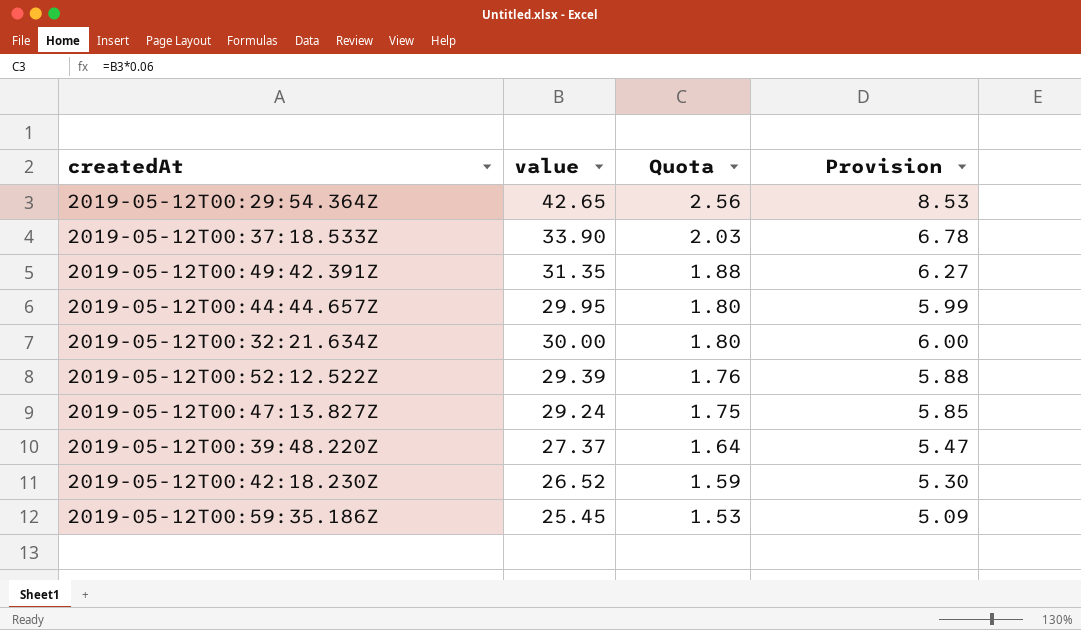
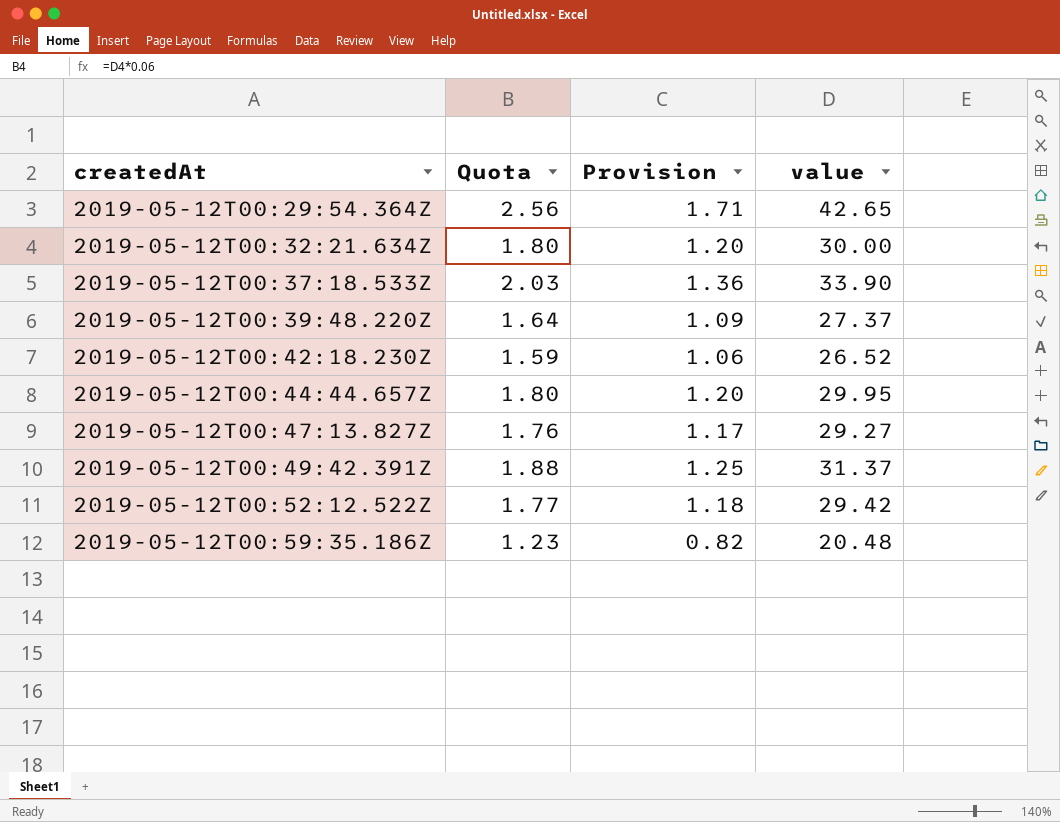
row order: Quota descending -> createdAt ascending
column Provision | formula: [value] * 0.2 -> [value] * 0.04
column value | position: 2 -> 4
2019-05-12T00:47:13.827Z | Quota: 1.75 -> 1.76
2019-05-12T00:47:13.827Z | value: 29.24 -> 29.27
2019-05-12T00:49:42.391Z | value: 31.35 -> 31.37
2019-05-12T00:52:12.522Z | Quota: 1.76 -> 1.77
2019-05-12T00:52:12.522Z | value: 29.39 -> 29.42
2019-05-12T00:59:35.186Z | Quota: 1.53 -> 1.23
2019-05-12T00:59:35.186Z | value: 25.45 -> 20.48

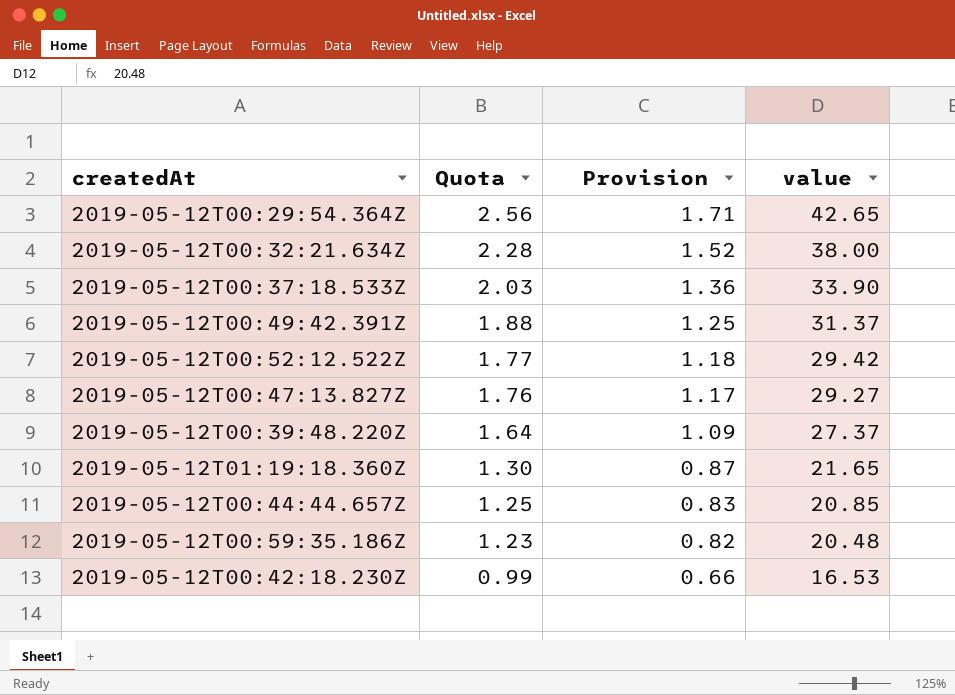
row order: createdAt ascending -> Quota descending
2019-05-12T00:32:21.634Z | Quota: 1.80 -> 2.28
2019-05-12T00:32:21.634Z | Provision: 1.20 -> 1.52
2019-05-12T00:32:21.634Z | value: 30.00 -> 38.00
row 2019-05-12T01:19:18.360Z: none -> 1.30 | 0.87 | 21.65
2019-05-12T00:44:44.657Z | Quota: 1.80 -> 1.25
2019-05-12T00:44:44.657Z | Provision: 1.20 -> 0.83
2019-05-12T00:44:44.657Z | value: 29.95 -> 20.85
2019-05-12T00:42:18.230Z | Quota: 1.59 -> 0.99
2019-05-12T00:42:18.230Z | Provision: 1.06 -> 0.66
2019-05-12T00:42:18.230Z | value: 26.52 -> 16.53

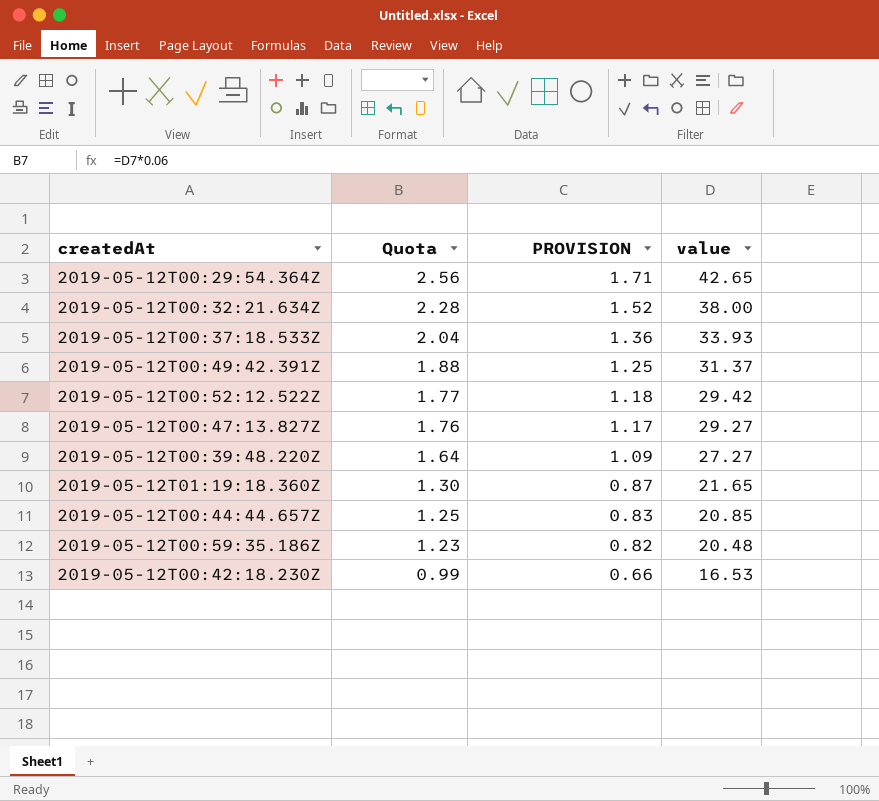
column name: Provision -> PROVISION
2019-05-12T00:37:18.533Z | Quota: 2.03 -> 2.04
2019-05-12T00:37:18.533Z | value: 33.90 -> 33.93
2019-05-12T00:39:48.220Z | value: 27.37 -> 27.27

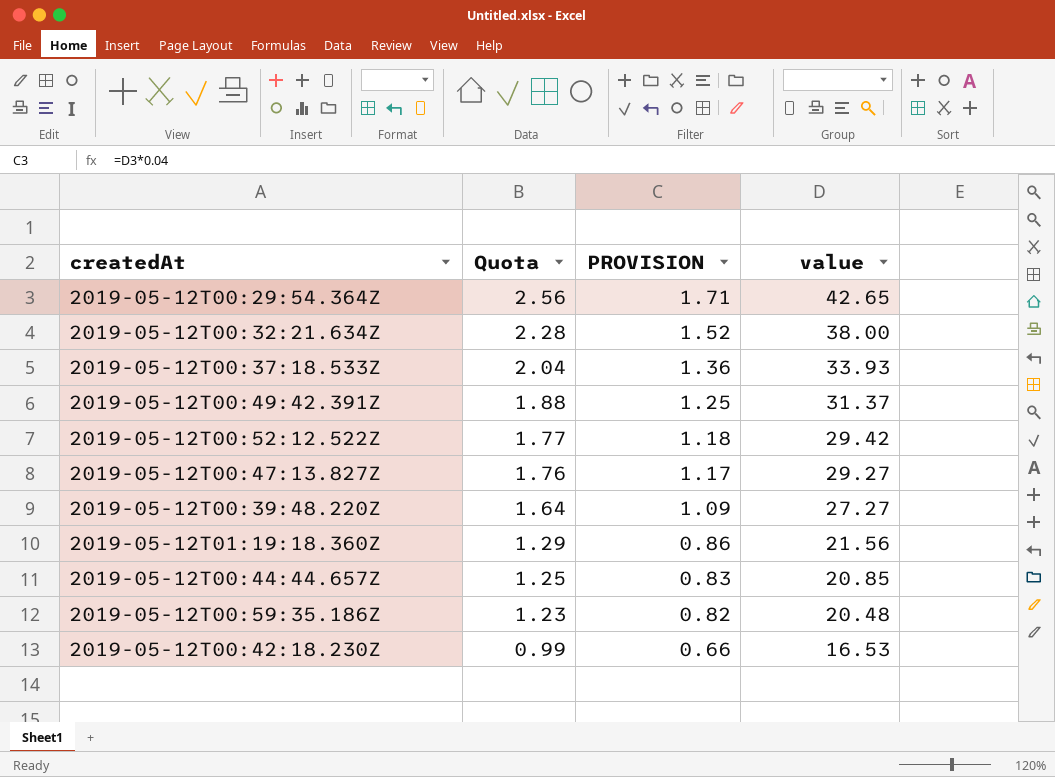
2019-05-12T01:19:18.360Z | Quota: 1.30 -> 1.29
2019-05-12T01:19:18.360Z | PROVISION: 0.87 -> 0.86
2019-05-12T01:19:18.360Z | value: 21.65 -> 21.56

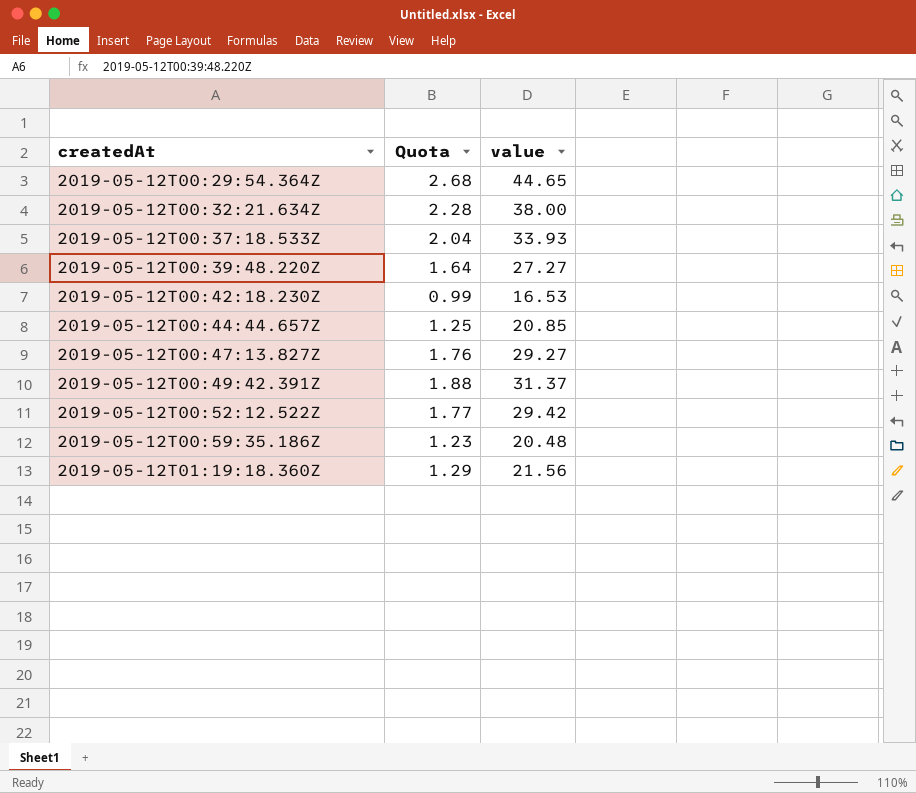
row order: Quota descending -> createdAt ascending
column PROVISION | formula: [value] * 0.04 -> none
2019-05-12T00:29:54.364Z | Quota: 2.56 -> 2.68
2019-05-12T00:29:54.364Z | value: 42.65 -> 44.65

